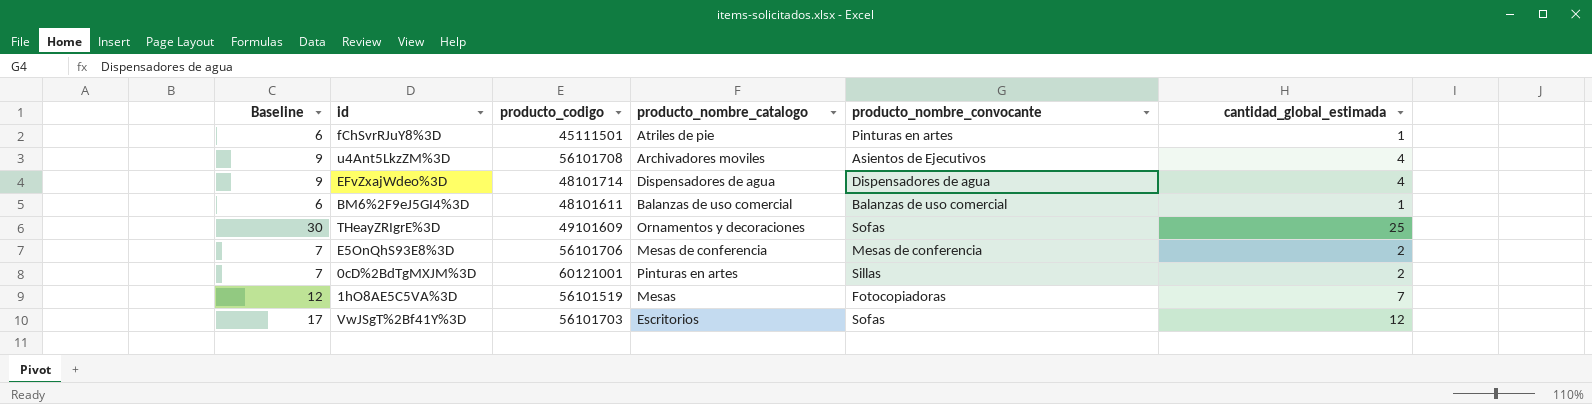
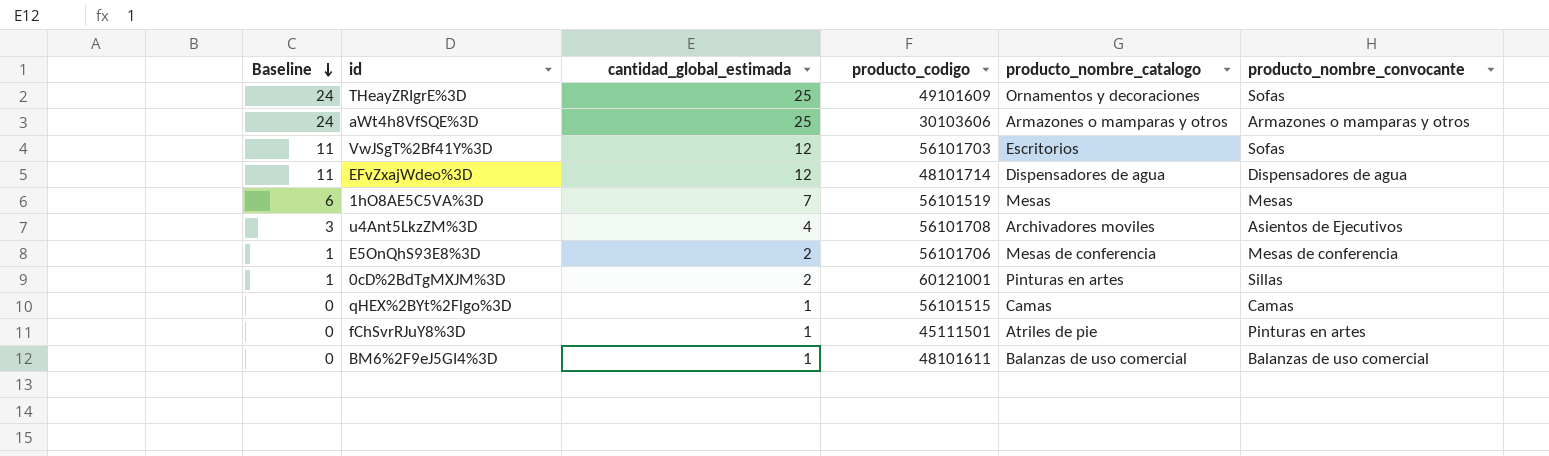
row order: none -> Baseline descending
column Baseline | formula: [cantidad_global_estimada] + 5 -> [cantidad_global_estimada] - 1
column cantidad_global_estimada | position: 6 -> 3
row aWt4h8VfSQE%3D: none -> 24 | 25 | 30103606 | Armazones o mamparas y otros | Armazones o mamparas y otros
EFvZxajWdeo%3D | cantidad_global_estimada: 4 -> 12
1hO8AE5C5VA%3D | producto_nombre_convocante: Fotocopiadoras -> Mesas
row qHEX%2BYt%2Flgo%3D: none -> 0 | 1 | 56101515 | Camas | Camas

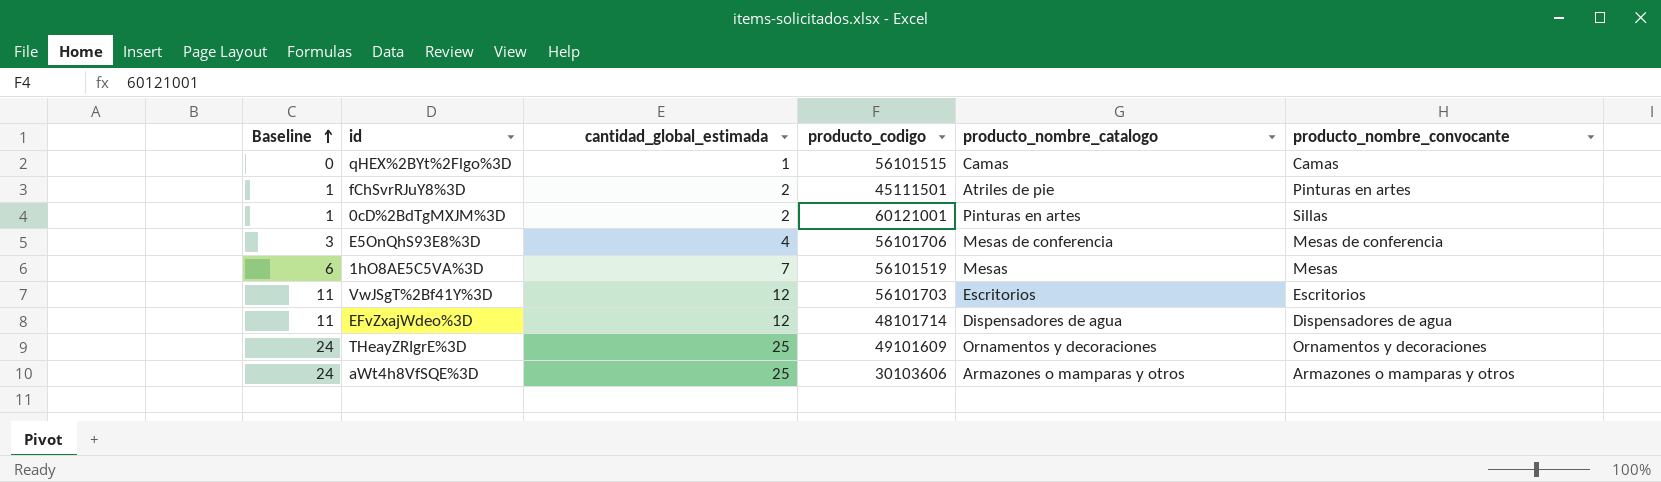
row order: Baseline descending -> Baseline ascending
row u4Ant5LkzZM%3D: 3 | 4 | 56101708 | Archivadores moviles | Asientos de Ejecutivos -> none
row BM6%2F9eJ5GI4%3D: 0 | 1 | 48101611 | Balanzas de uso comercial | Balanzas de uso comercial -> none
fChSvrRJuY8%3D | Baseline: 0 -> 1
fChSvrRJuY8%3D | cantidad_global_estimada: 1 -> 2
E5OnQhS93E8%3D | Baseline: 1 -> 3
E5OnQhS93E8%3D | cantidad_global_estimada: 2 -> 4
VwJSgT%2Bf41Y%3D | producto_nombre_convocante: Sofas -> Escritorios
THeayZRIgrE%3D | producto_nombre_convocante: Sofas -> Ornamentos y decoraciones

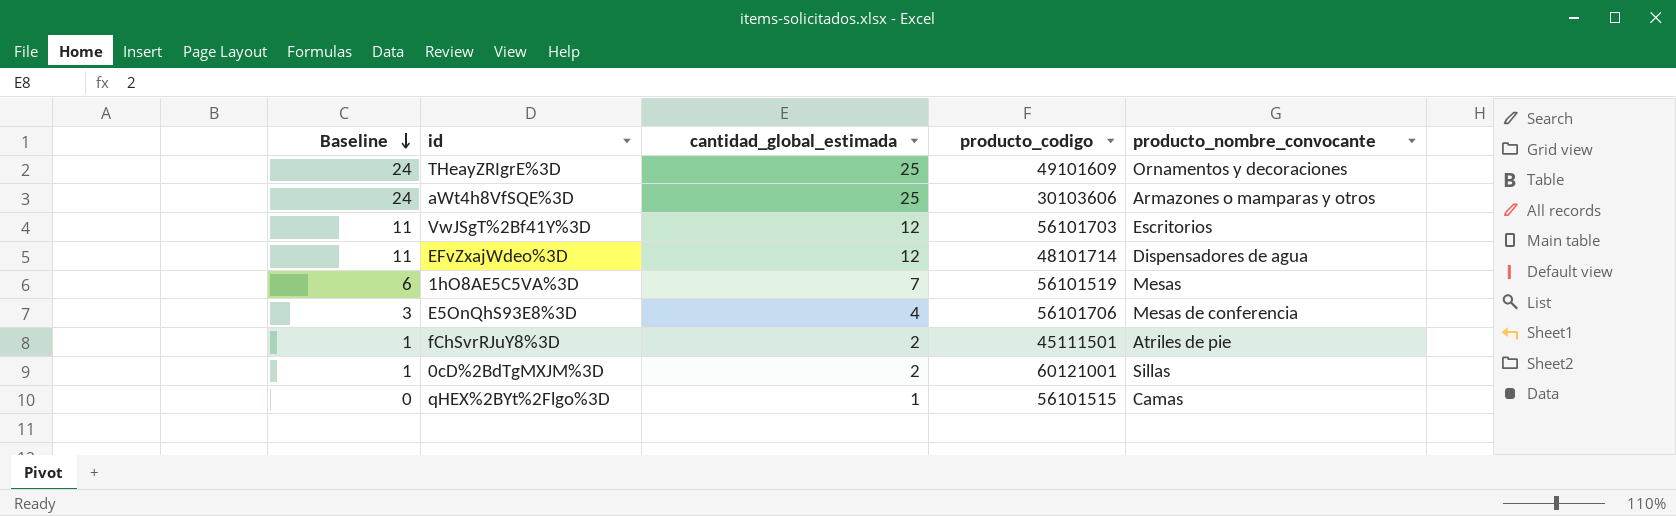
row order: Baseline ascending -> Baseline descending
column producto_nombre_catalogo | position: 5 -> none
fChSvrRJuY8%3D | producto_nombre_convocante: Pinturas en artes -> Atriles de pie

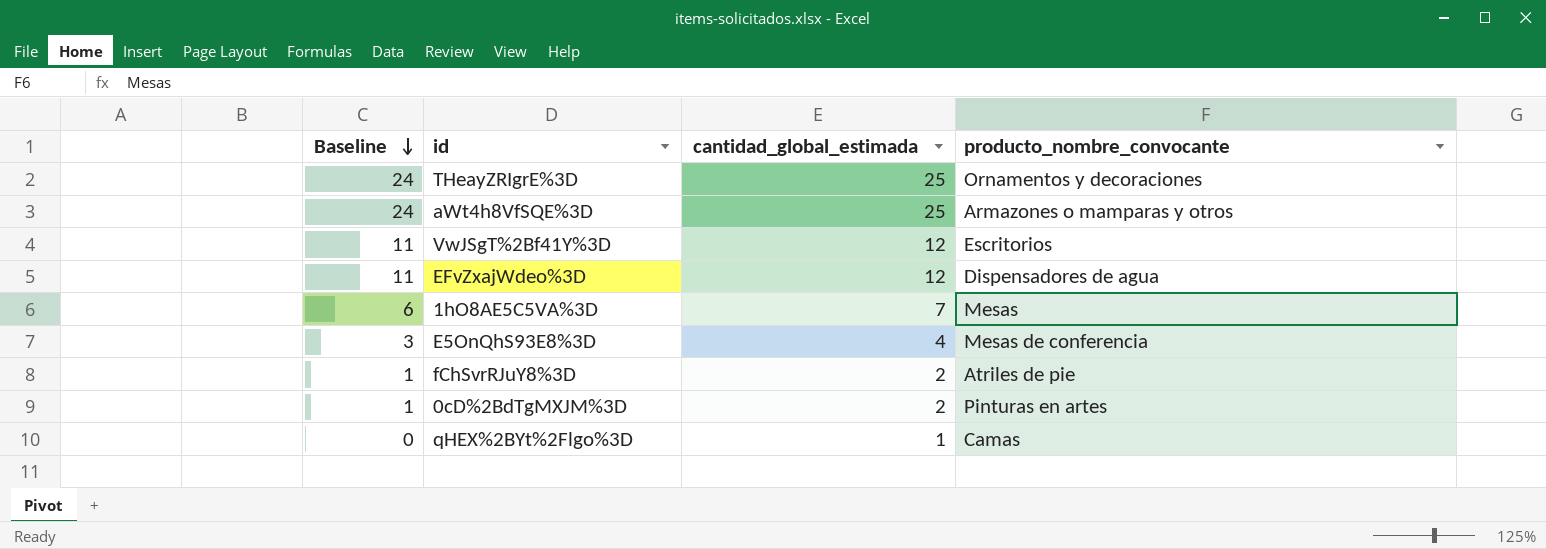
column producto_codigo | position: 4 -> none
0cD%2BdTgMXJM%3D | producto_nombre_convocante: Sillas -> Pinturas en artes

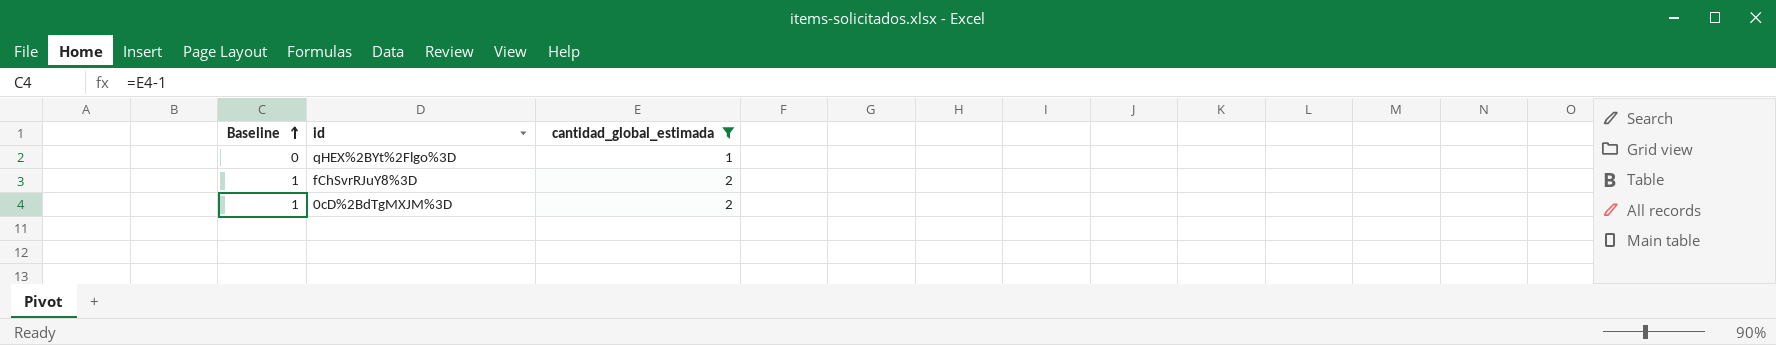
filter: none -> cantidad_global_estimada <= 2
row order: Baseline descending -> Baseline ascending
column producto_nombre_convocante | position: 4 -> none

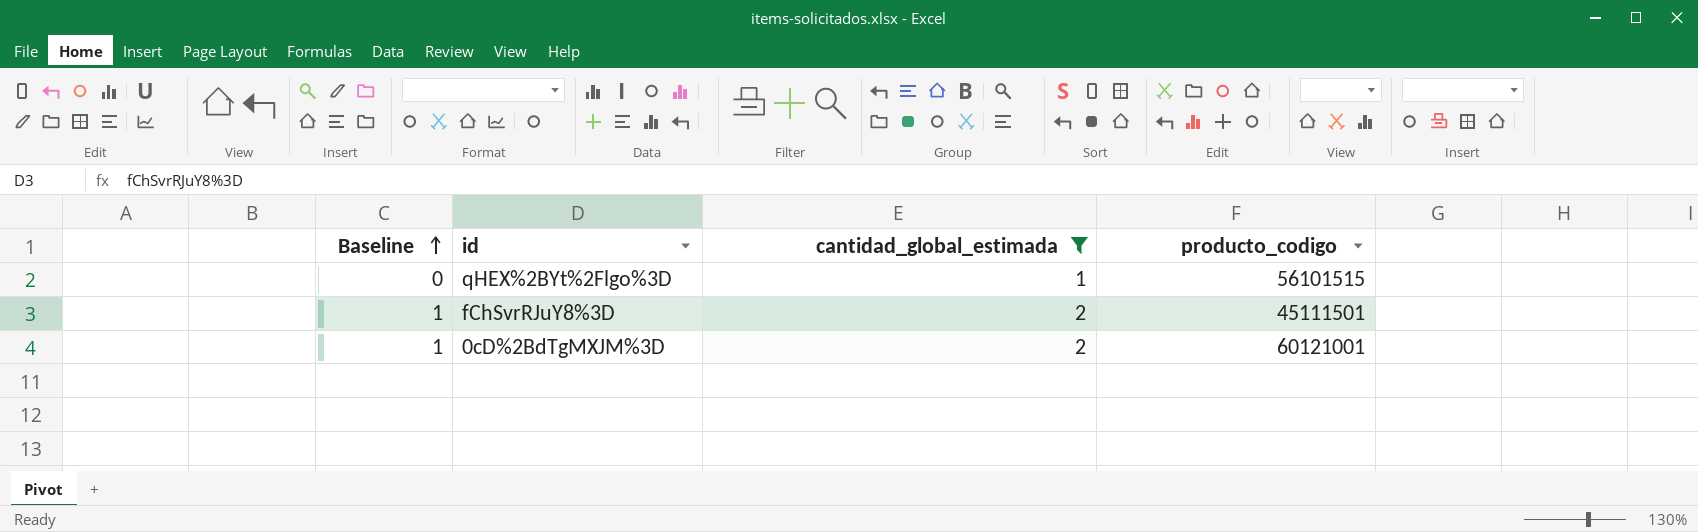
column producto_codigo | position: none -> 4

